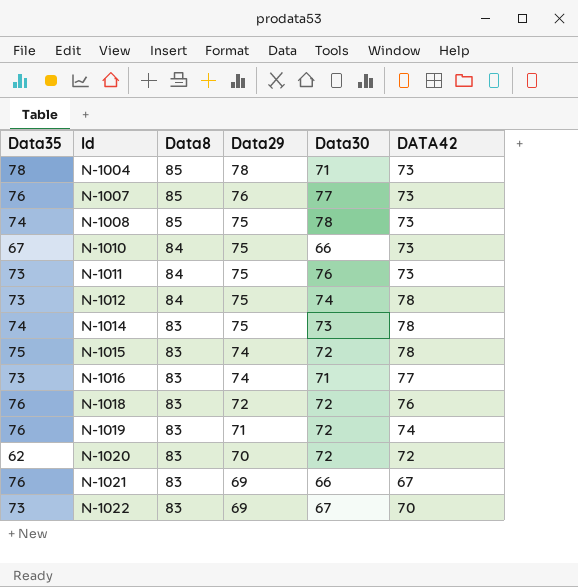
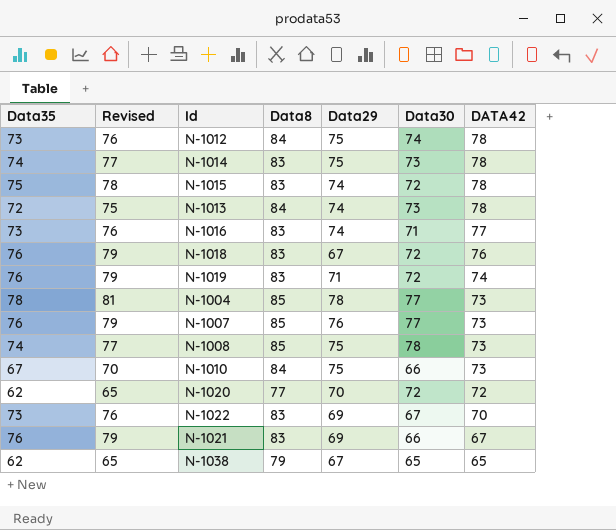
row order: Id ascending -> DATA42 descending
column Revised | formula: none -> [Data35] + 3
row N-1011: 73 | 84 | 75 | 76 | 73 -> none
row N-1013: none -> 72 | 75 | 84 | 74 | 73 | 78
N-1018 | Data29: 72 -> 67
N-1004 | Data30: 71 -> 77
N-1020 | Data8: 83 -> 77
row N-1038: none -> 62 | 65 | 79 | 67 | 65 | 65

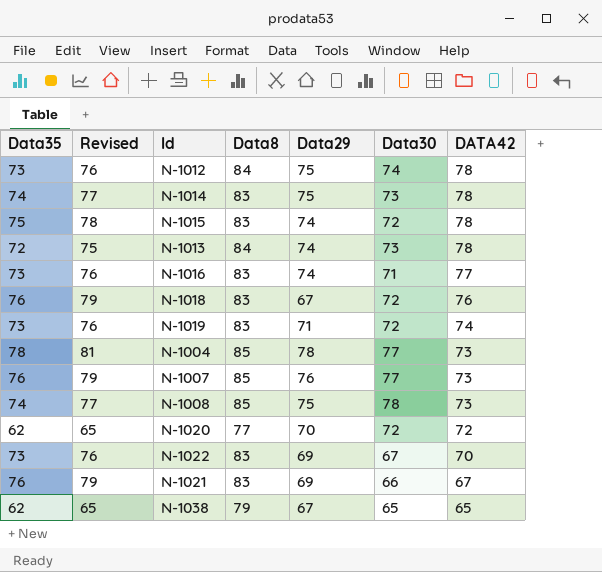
row N-1010: 67 | 70 | 84 | 75 | 66 | 73 -> none
N-1019 | Data35: 76 -> 73
N-1019 | Revised: 79 -> 76

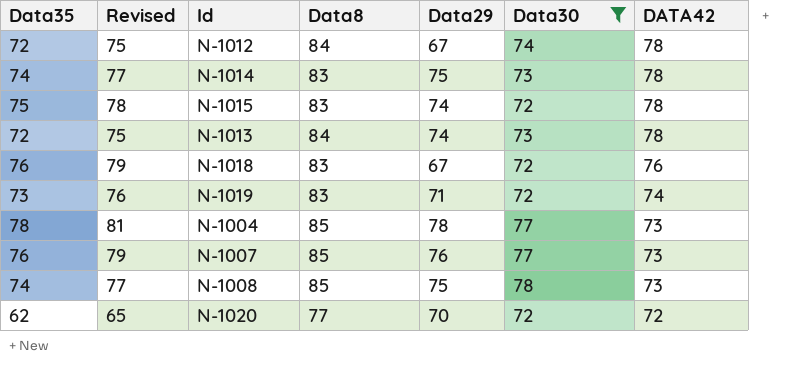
filter: none -> Data30 >= 72
N-1012 | Data35: 73 -> 72
N-1012 | Revised: 76 -> 75
N-1012 | Data29: 75 -> 67

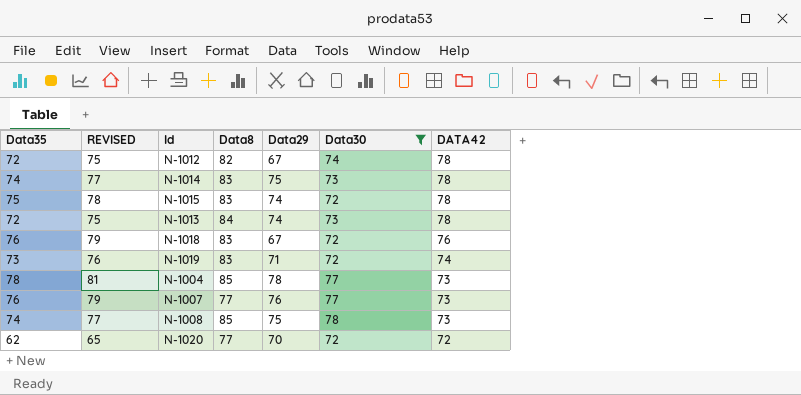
column name: Revised -> REVISED
N-1012 | Data8: 84 -> 82
N-1007 | Data8: 85 -> 77

